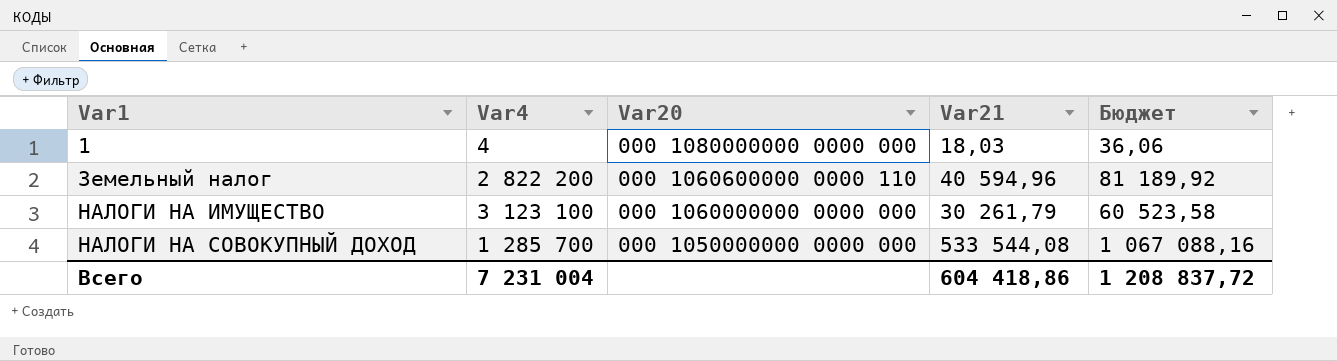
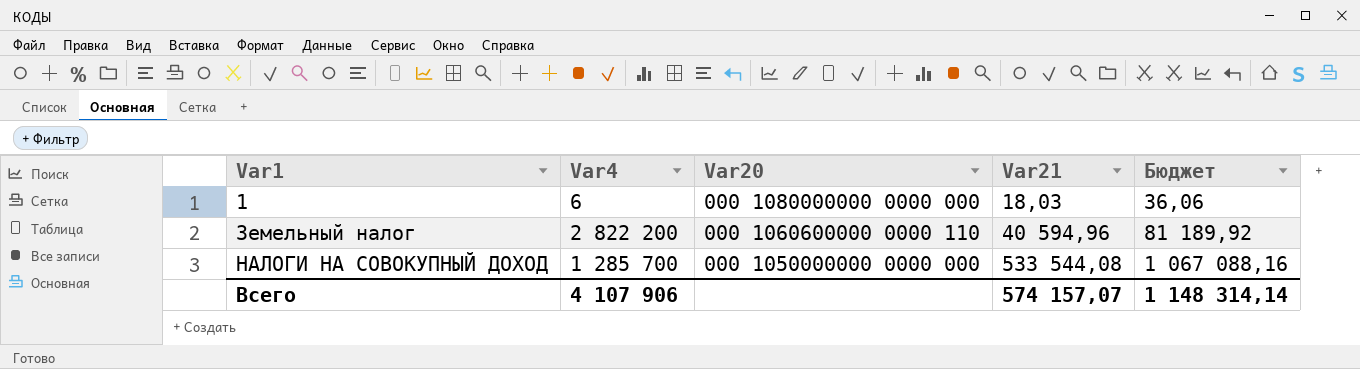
row НАЛОГИ НА ИМУЩЕСТВО: 3 123 100 | 000 1060000000 0000 000 | 30 261,79 | 60 523,58 -> none
1 | Var4: 4 -> 6
Всего | Var4: 7 231 004 -> 4 107 906
Всего | Var21: 604 418,86 -> 574 157,07
Всего | Бюджет: 1 208 837,72 -> 1 148 314,14

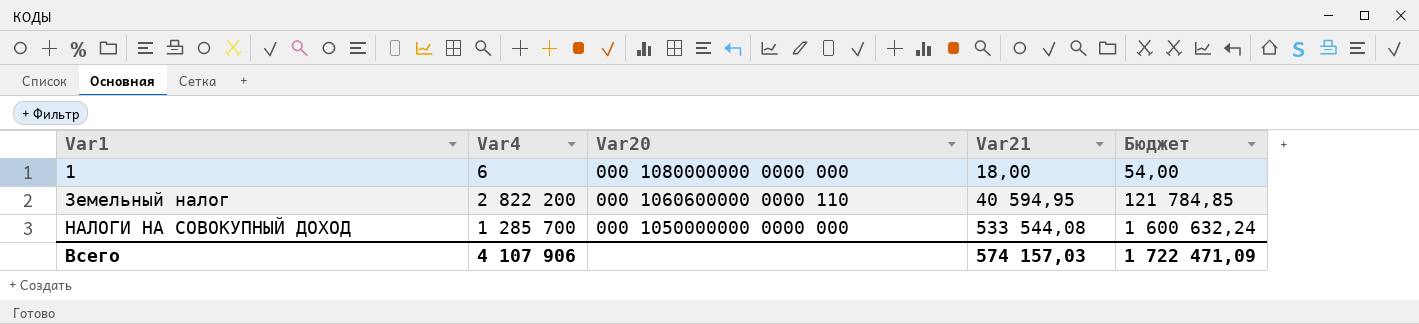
column Бюджет | formula: [Var21] * 2 -> [Var21] * 3
1 | Var21: 18,03 -> 18,00
Земельный налог | Var21: 40 594,96 -> 40 594,95
Всего | Var21: 574 157,07 -> 574 157,03
Всего | Бюджет: 1 148 314,14 -> 1 722 471,09

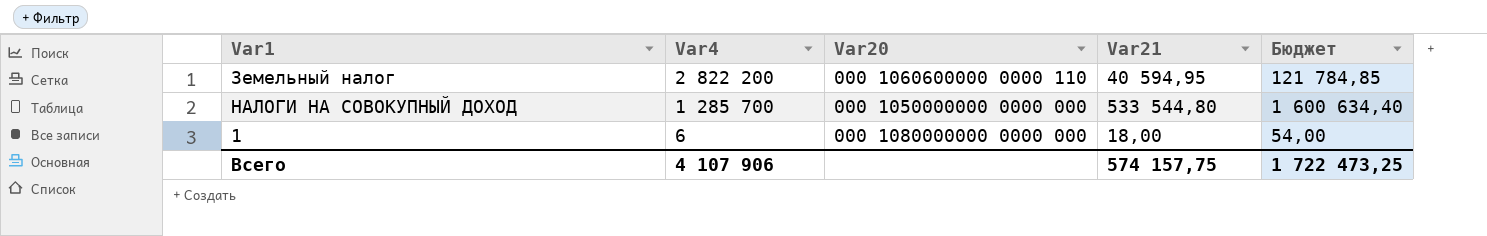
row order: Var1 ascending -> Var4 descending
НАЛОГИ НА СОВОКУПНЫЙ ДОХОД | Var21: 533 544,08 -> 533 544,80
НАЛОГИ НА СОВОКУПНЫЙ ДОХОД | Бюджет: 1 600 632,24 -> 1 600 634,40
Всего | Var21: 574 157,03 -> 574 157,75
Всего | Бюджет: 1 722 471,09 -> 1 722 473,25

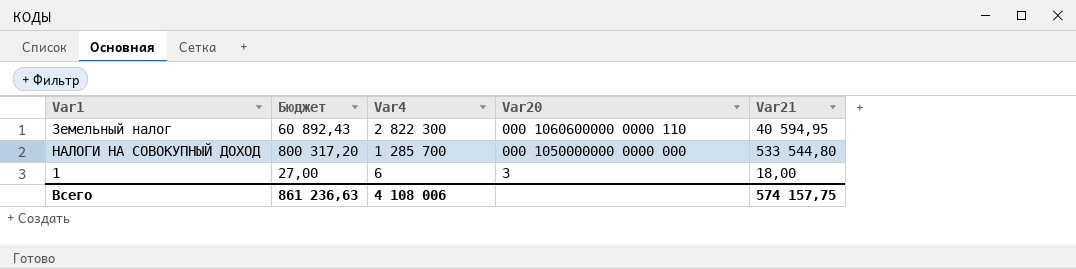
column Бюджет | formula: [Var21] * 3 -> [Var21] * 1,5
column Бюджет | position: 5 -> 2
Земельный налог | Var4: 2 822 200 -> 2 822 300
1 | Var20: 000 1080000000 0000 000 -> 3
Всего | Бюджет: 1 722 473,25 -> 861 236,63
Всего | Var4: 4 107 906 -> 4 108 006

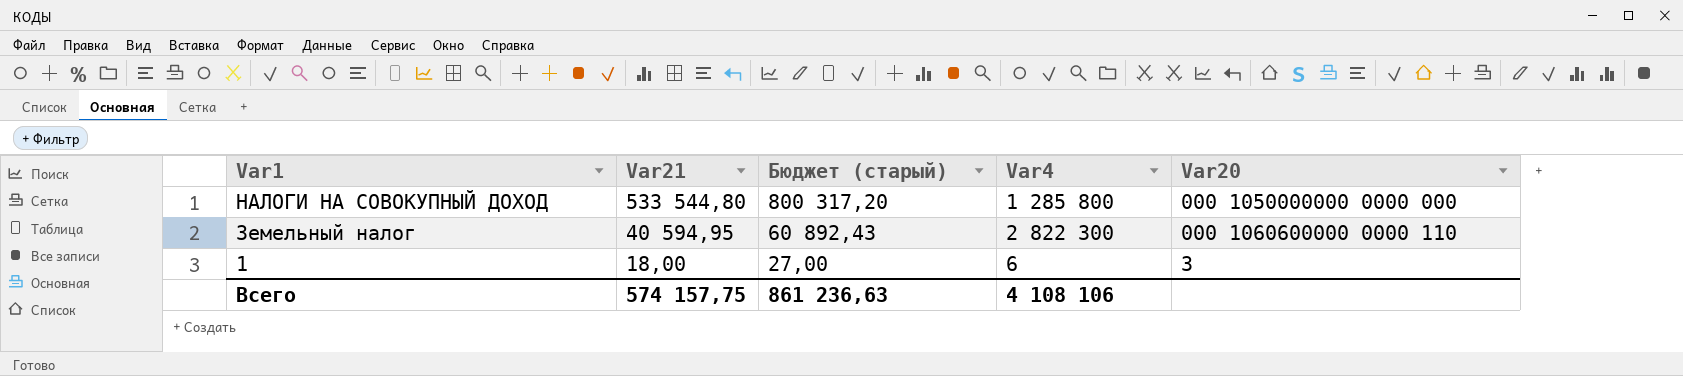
row order: Var4 descending -> Var1 descending
column Var21 | position: 5 -> 2
column name: Бюджет -> Бюджет (старый)
НАЛОГИ НА СОВОКУПНЫЙ ДОХОД | Var4: 1 285 700 -> 1 285 800
Всего | Var4: 4 108 006 -> 4 108 106

